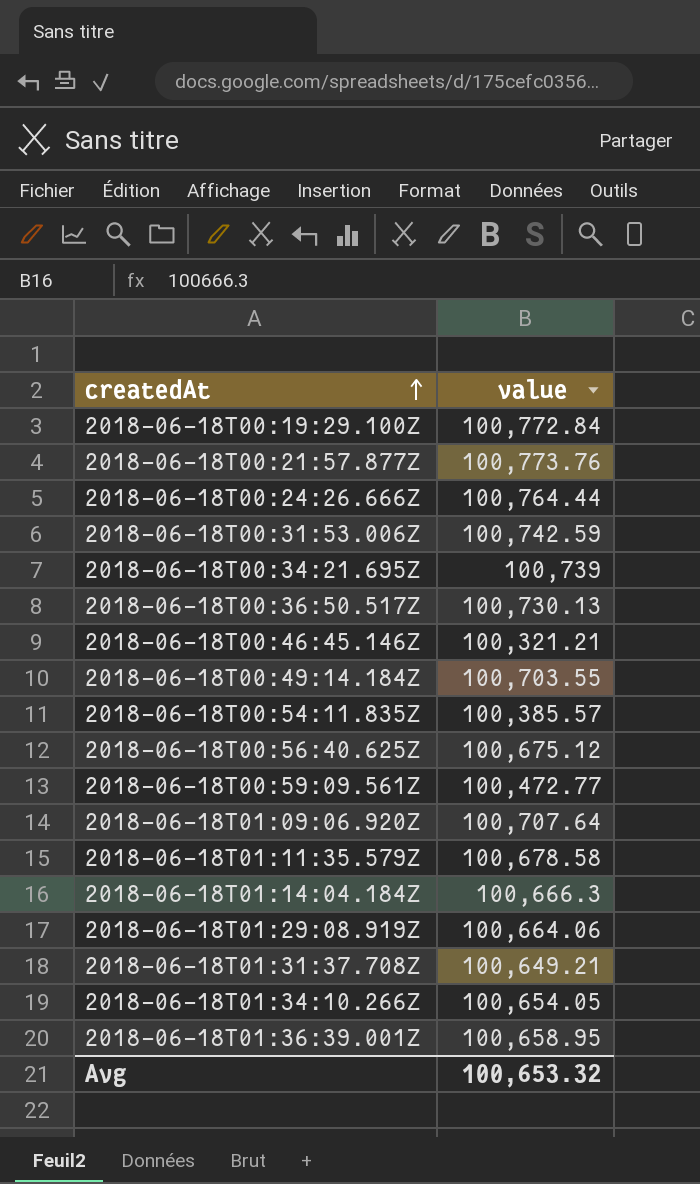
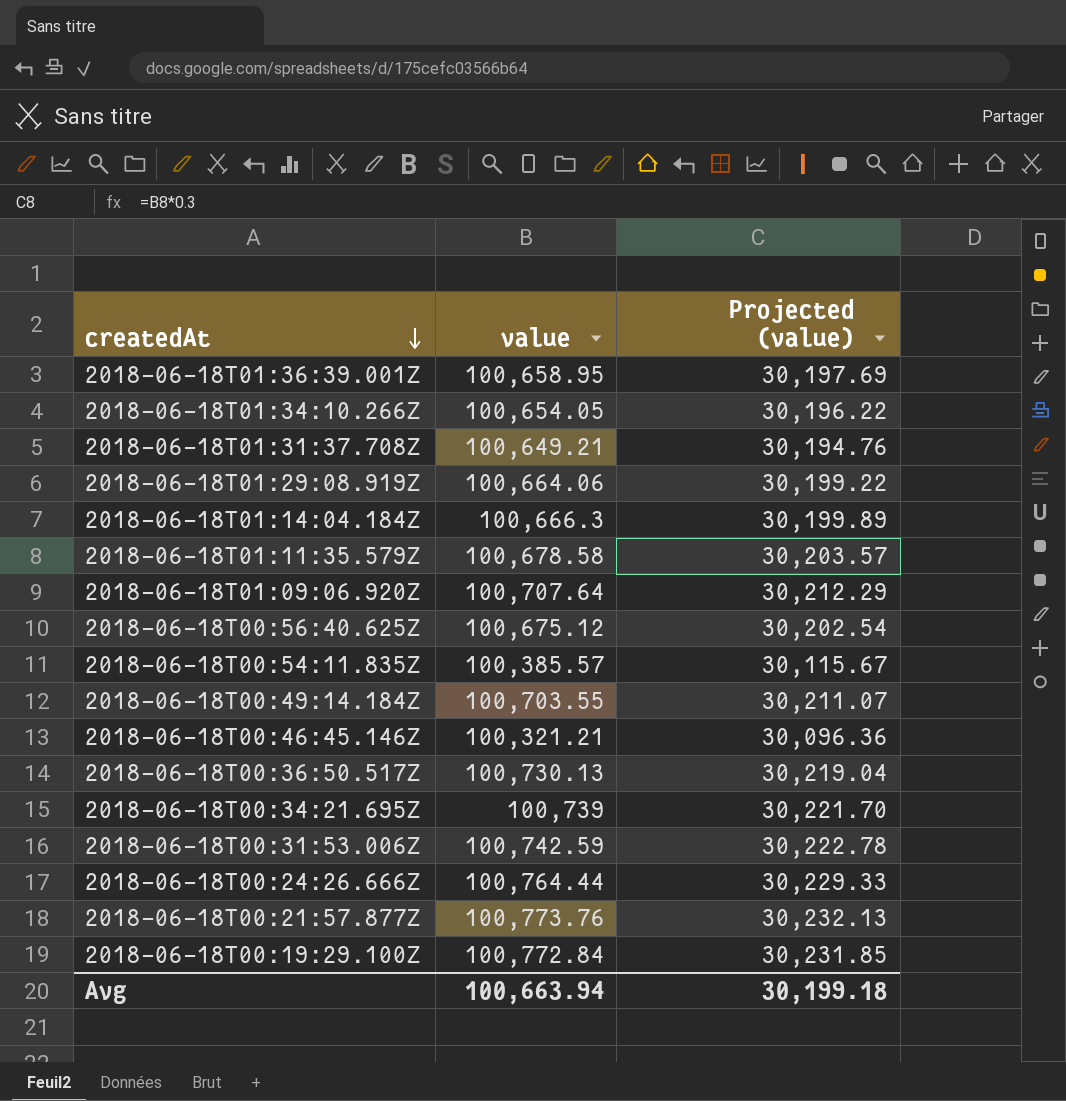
row order: createdAt ascending -> createdAt descending
column Projected (value) | formula: none -> [value] * 0.3
row 2018-06-18T00:59:09.561Z: 100,472.77 -> none
Avg | value: 100,653.32 -> 100,663.94

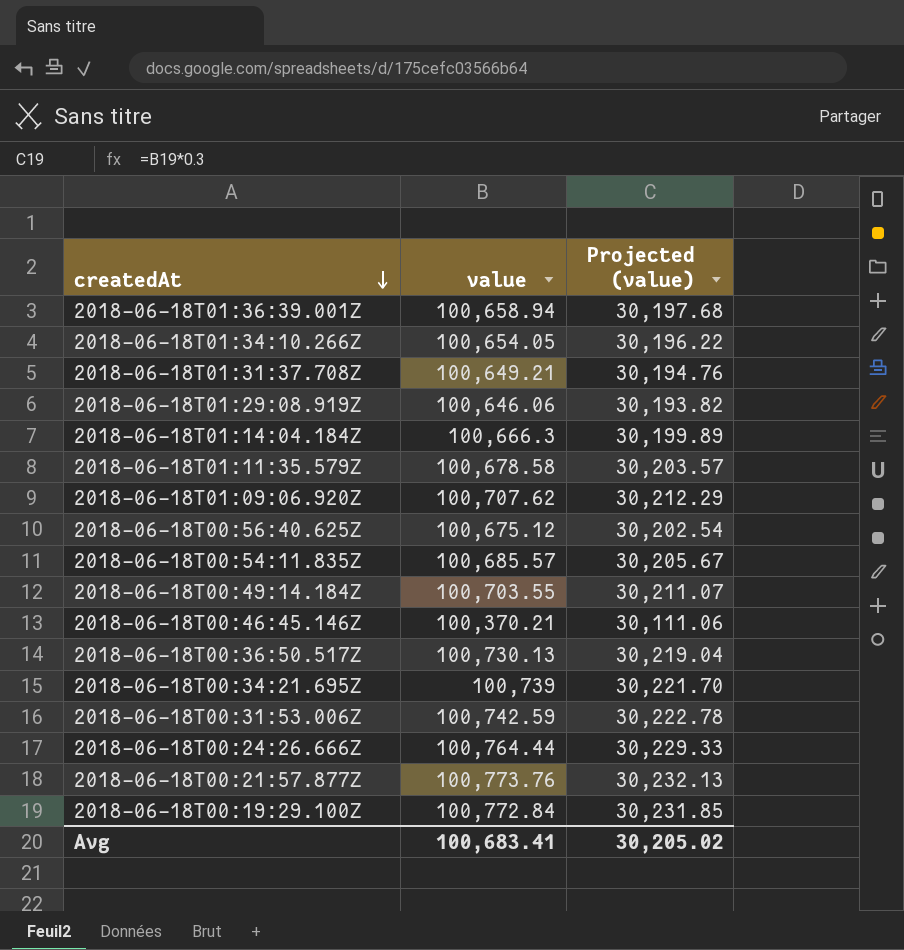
2018-06-18T01:36:39.001Z | value: 100,658.95 -> 100,658.94
2018-06-18T01:36:39.001Z | Projected (value): 30,197.69 -> 30,197.68
2018-06-18T01:29:08.919Z | value: 100,664.06 -> 100,646.06
2018-06-18T01:29:08.919Z | Projected (value): 30,199.22 -> 30,193.82
2018-06-18T01:09:06.920Z | value: 100,707.64 -> 100,707.62
2018-06-18T00:54:11.835Z | value: 100,385.57 -> 100,685.57
2018-06-18T00:54:11.835Z | Projected (value): 30,115.67 -> 30,205.67
2018-06-18T00:46:45.146Z | value: 100,321.21 -> 100,370.21
2018-06-18T00:46:45.146Z | Projected (value): 30,096.36 -> 30,111.06
Avg | value: 100,663.94 -> 100,683.41
Avg | Projected (value): 30,199.18 -> 30,205.02

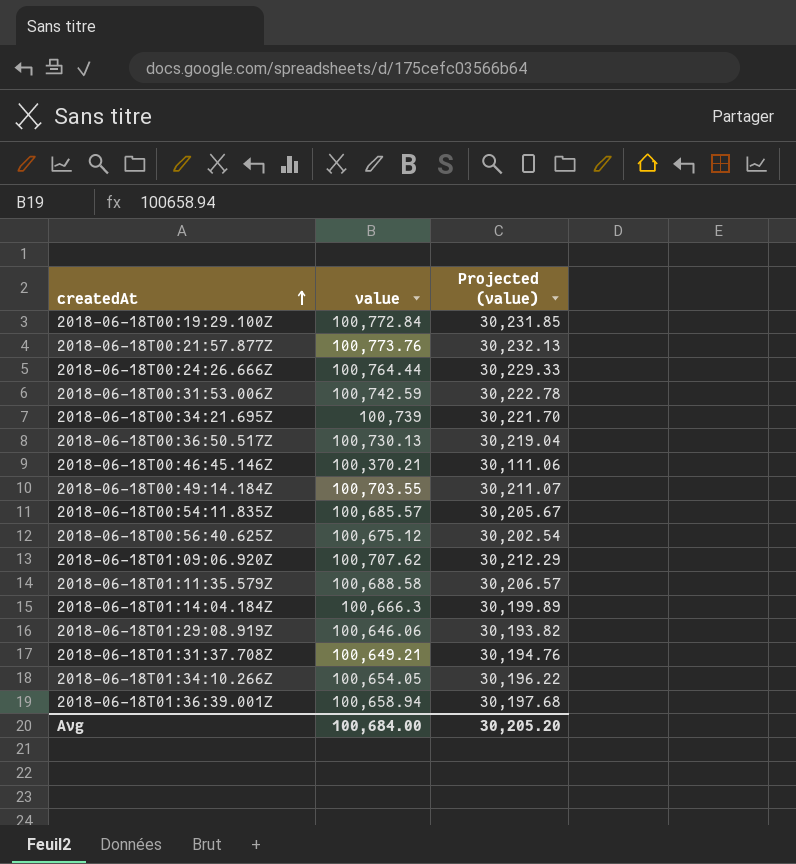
row order: createdAt descending -> createdAt ascending
2018-06-18T01:11:35.579Z | value: 100,678.58 -> 100,688.58
2018-06-18T01:11:35.579Z | Projected (value): 30,203.57 -> 30,206.57
Avg | value: 100,683.41 -> 100,684.00
Avg | Projected (value): 30,205.02 -> 30,205.20

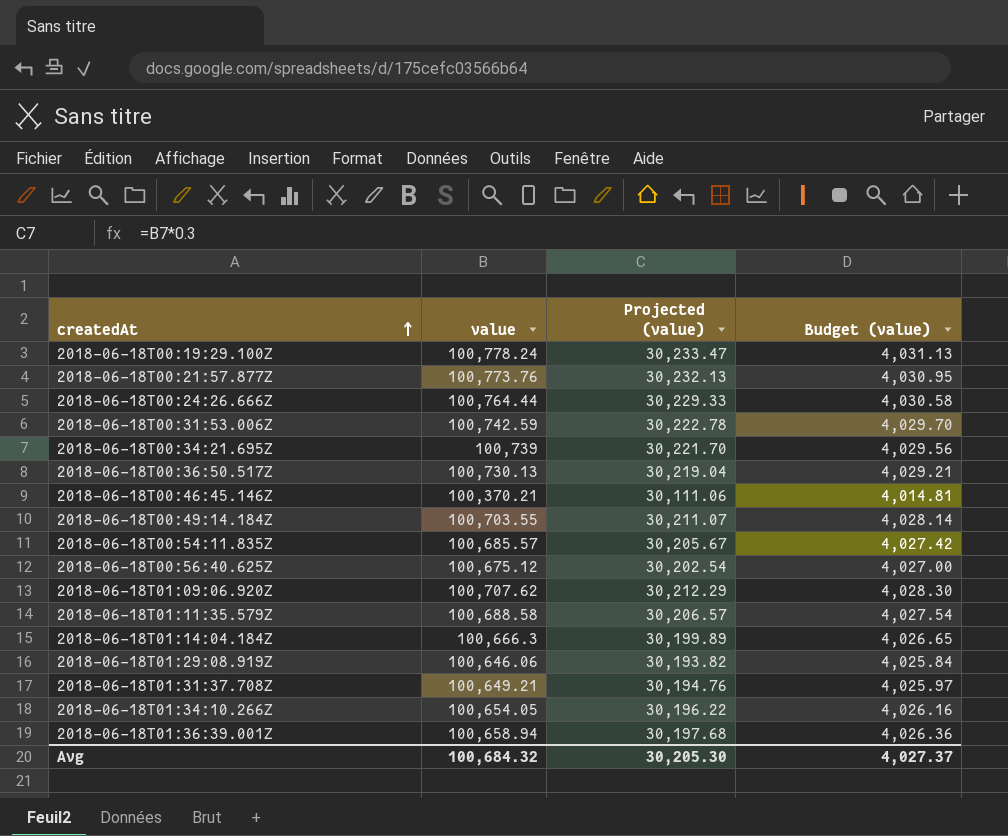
column Budget (value) | formula: none -> [value] * 0.04
2018-06-18T00:19:29.100Z | value: 100,772.84 -> 100,778.24
2018-06-18T00:19:29.100Z | Projected (value): 30,231.85 -> 30,233.47
Avg | value: 100,684.00 -> 100,684.32
Avg | Projected (value): 30,205.20 -> 30,205.30

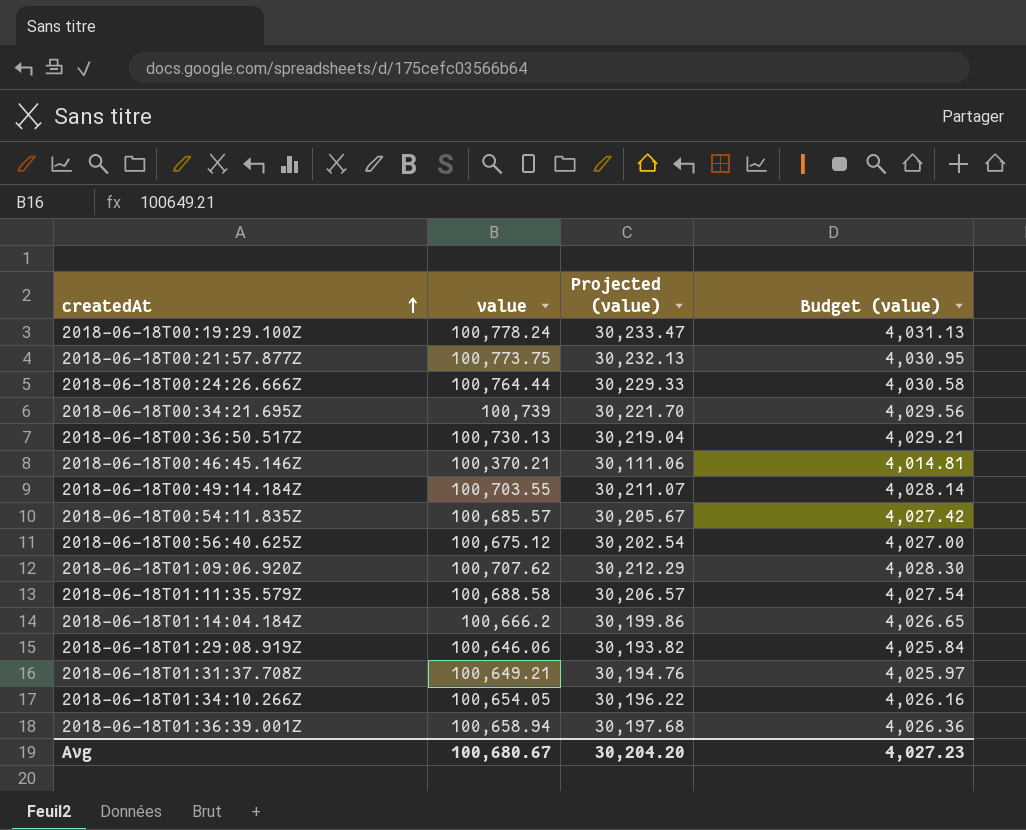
row 2018-06-18T00:31:53.006Z: 100,742.59 | 30,222.78 | 4,029.70 -> none
2018-06-18T00:21:57.877Z | value: 100,773.76 -> 100,773.75
2018-06-18T01:14:04.184Z | value: 100,666.3 -> 100,666.2
2018-06-18T01:14:04.184Z | Projected (value): 30,199.89 -> 30,199.86
Avg | value: 100,684.32 -> 100,680.67
Avg | Projected (value): 30,205.30 -> 30,204.20
Avg | Budget (value): 4,027.37 -> 4,027.23

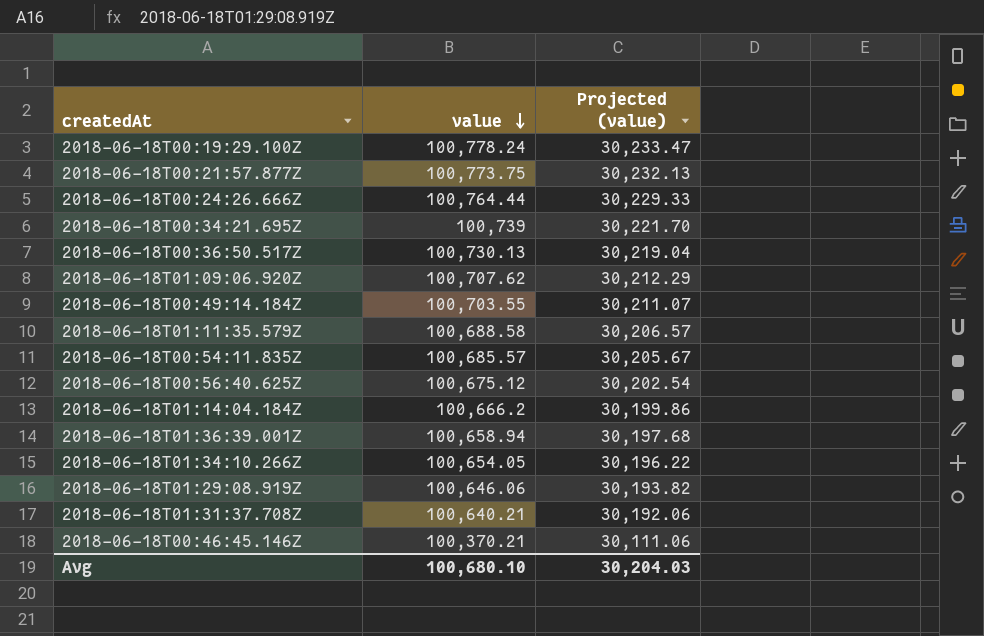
row order: createdAt ascending -> value descending
column Budget (value) | formula: [value] * 0.04 -> none
2018-06-18T01:31:37.708Z | value: 100,649.21 -> 100,640.21
2018-06-18T01:31:37.708Z | Projected (value): 30,194.76 -> 30,192.06
Avg | value: 100,680.67 -> 100,680.10
Avg | Projected (value): 30,204.20 -> 30,204.03

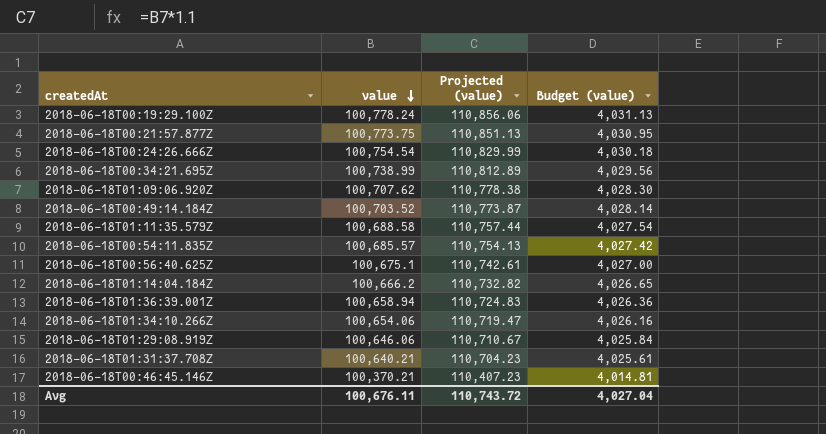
column Projected (value) | formula: [value] * 0.3 -> [value] * 1.1
column Budget (value) | formula: none -> [value] * 0.04
row 2018-06-18T00:36:50.517Z: 100,730.13 | 30,219.04 -> none
2018-06-18T00:24:26.666Z | value: 100,764.44 -> 100,754.54
2018-06-18T00:34:21.695Z | value: 100,739 -> 100,738.99
2018-06-18T00:49:14.184Z | value: 100,703.55 -> 100,703.52
2018-06-18T00:56:40.625Z | value: 100,675.12 -> 100,675.1
2018-06-18T01:34:10.266Z | value: 100,654.05 -> 100,654.06
Avg | value: 100,680.10 -> 100,676.11
Avg | Projected (value): 30,204.03 -> 110,743.72

